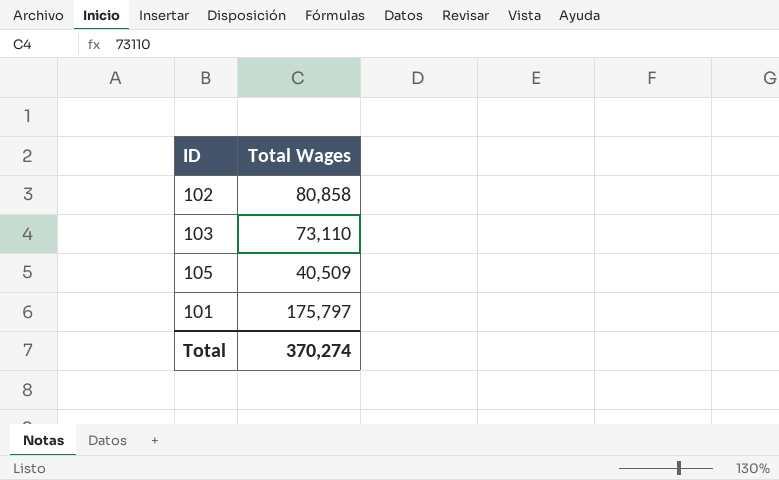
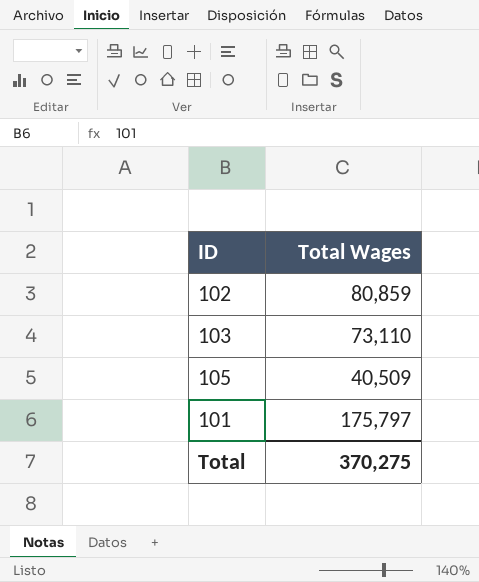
102 | Total Wages: 80,858 -> 80,859
Total | Total Wages: 370,274 -> 370,275

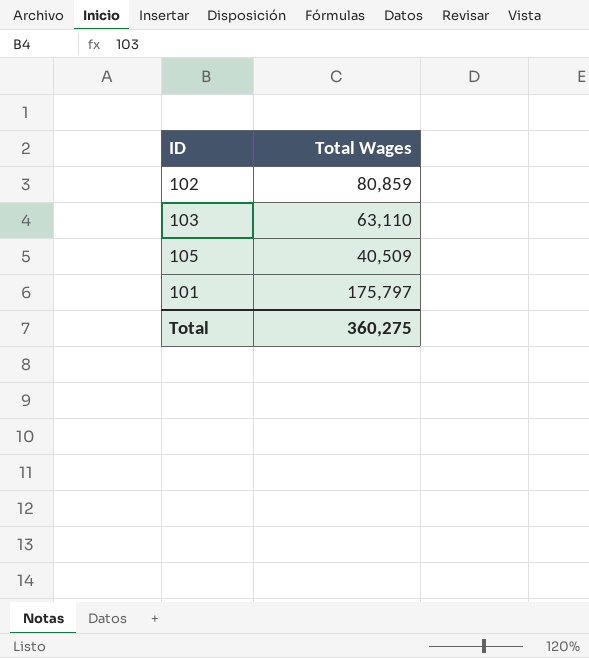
103 | Total Wages: 73,110 -> 63,110
Total | Total Wages: 370,275 -> 360,275

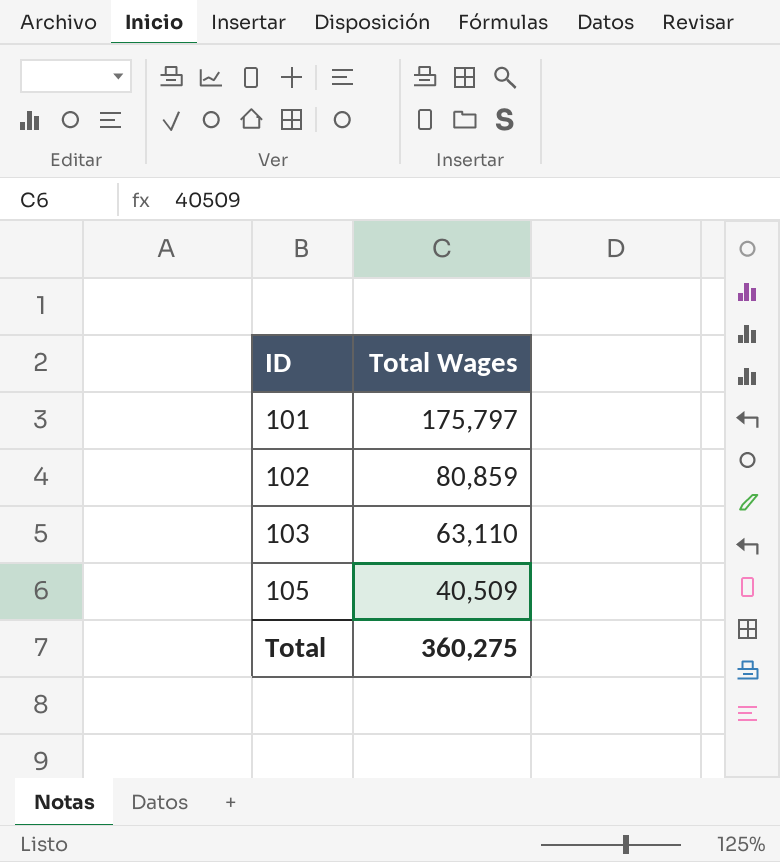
row order: none -> ID ascending

